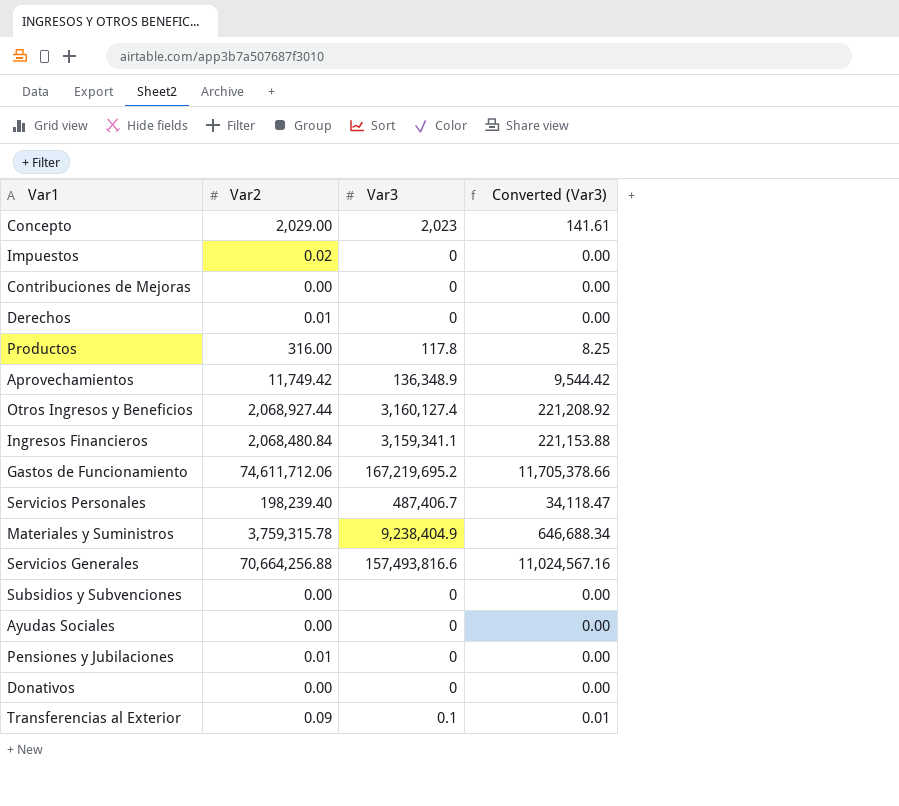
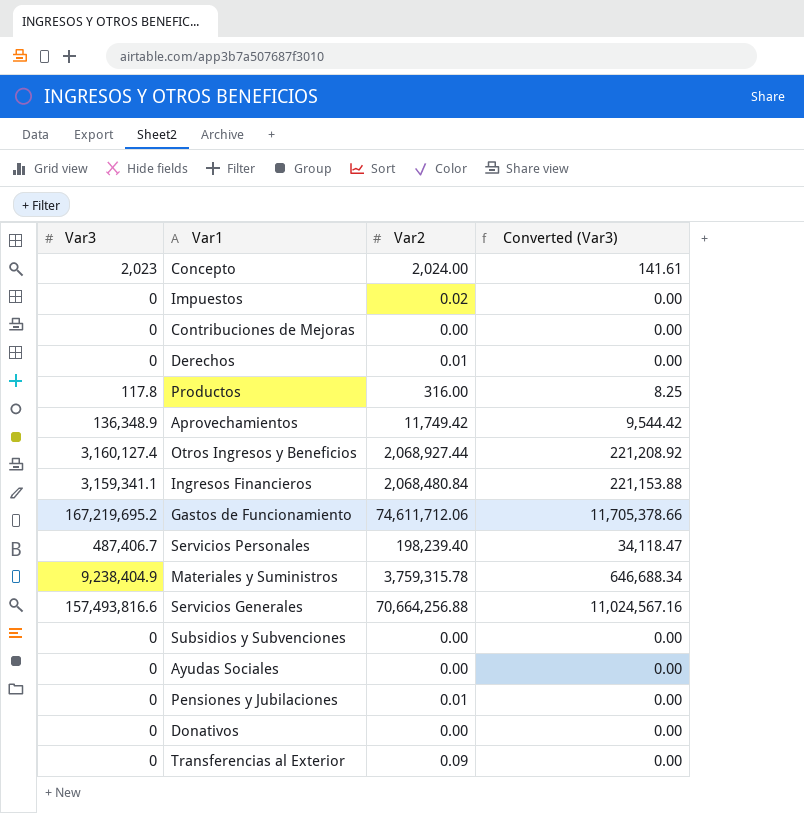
column Var3 | position: 3 -> 1
Concepto | Var2: 2,029.00 -> 2,024.00
Transferencias al Exterior | Var3: 0.1 -> 0
Transferencias al Exterior | Converted (Var3): 0.01 -> 0.00

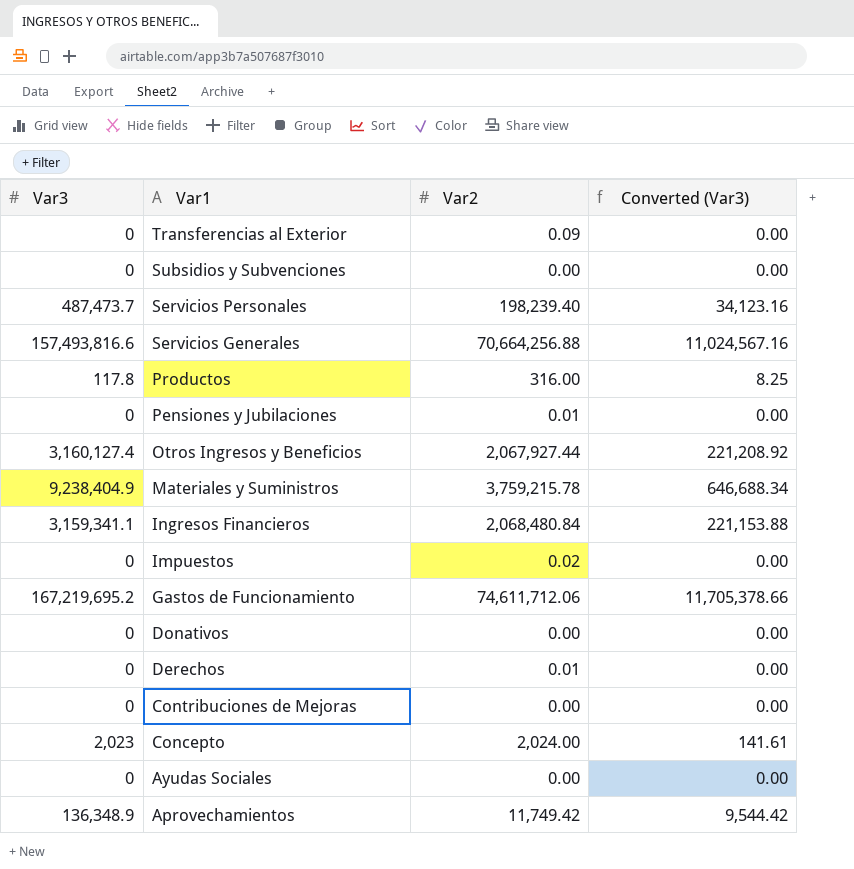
row order: none -> Var1 descending
Servicios Personales | Var3: 487,406.7 -> 487,473.7
Servicios Personales | Converted (Var3): 34,118.47 -> 34,123.16
Otros Ingresos y Beneficios | Var2: 2,068,927.44 -> 2,067,927.44
Materiales y Suministros | Var2: 3,759,315.78 -> 3,759,215.78

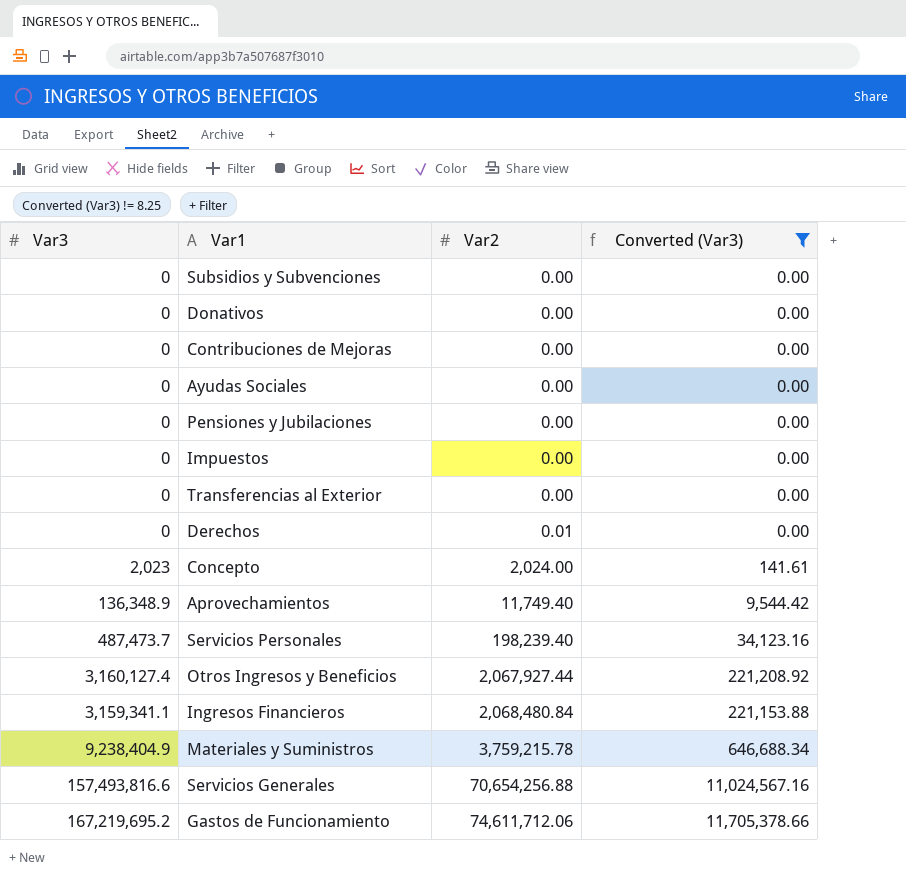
filter: none -> Converted (Var3) != 8.25
row order: Var1 descending -> Var2 ascending
Pensiones y Jubilaciones | Var2: 0.01 -> 0.00
Impuestos | Var2: 0.02 -> 0.00
Transferencias al Exterior | Var2: 0.09 -> 0.00
Aprovechamientos | Var2: 11,749.42 -> 11,749.40
Servicios Generales | Var2: 70,664,256.88 -> 70,654,256.88

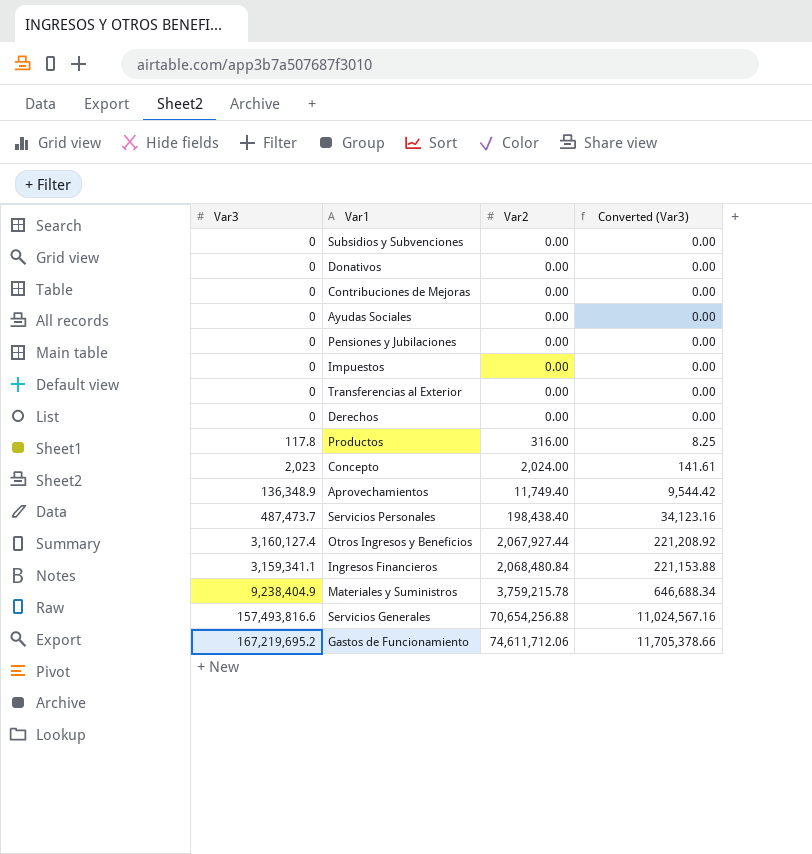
filter: Converted (Var3) != 8.25 -> none
Derechos | Var2: 0.01 -> 0.00
Servicios Personales | Var2: 198,239.40 -> 198,438.40

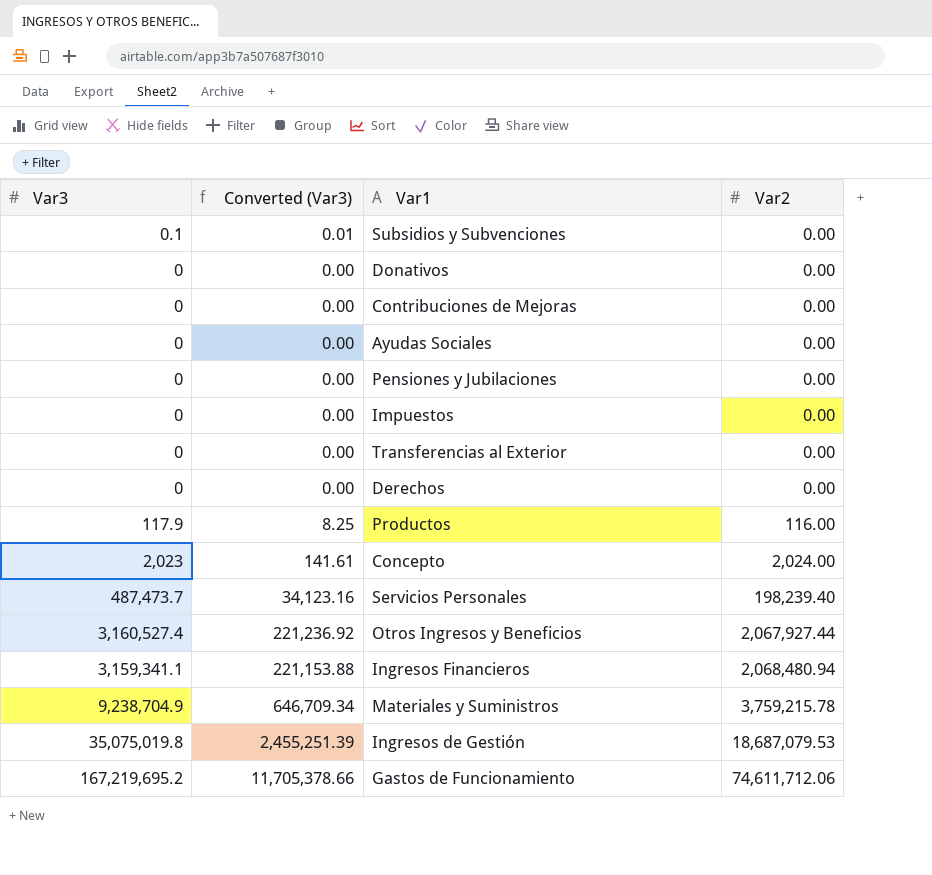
column Converted (Var3) | position: 4 -> 2
row Aprovechamientos: 136,348.9 | 11,749.40 | 9,544.42 -> none
row Servicios Generales: 157,493,816.6 | 70,654,256.88 | 11,024,567.16 -> none
Subsidios y Subvenciones | Var3: 0 -> 0.1
Subsidios y Subvenciones | Converted (Var3): 0.00 -> 0.01
Productos | Var3: 117.8 -> 117.9
Productos | Var2: 316.00 -> 116.00
Servicios Personales | Var2: 198,438.40 -> 198,239.40
Otros Ingresos y Beneficios | Var3: 3,160,127.4 -> 3,160,527.4
Otros Ingresos y Beneficios | Converted (Var3): 221,208.92 -> 221,236.92
Ingresos Financieros | Var2: 2,068,480.84 -> 2,068,480.94
Materiales y Suministros | Var3: 9,238,404.9 -> 9,238,704.9
Materiales y Suministros | Converted (Var3): 646,688.34 -> 646,709.34
row Ingresos de Gestión: none -> 35,075,019.8 | 2,455,251.39 | 18,687,079.53

